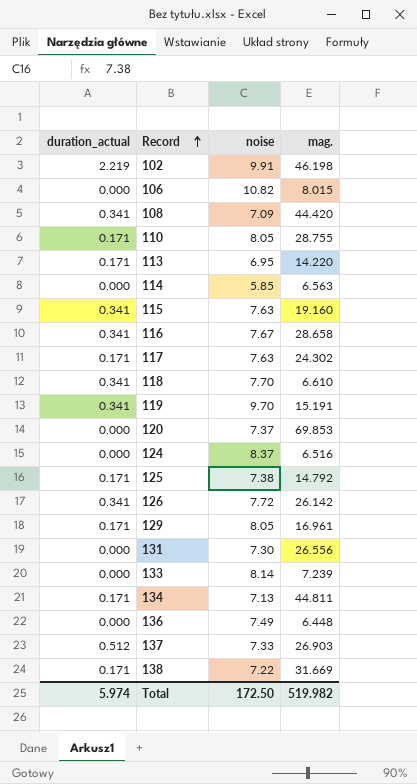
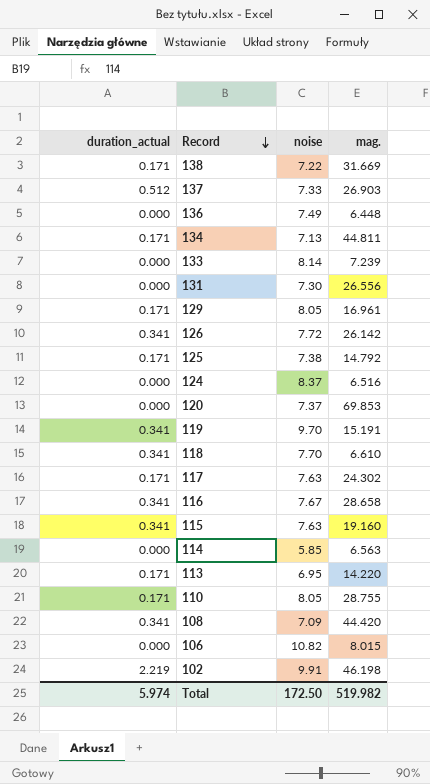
row order: Record ascending -> Record descending

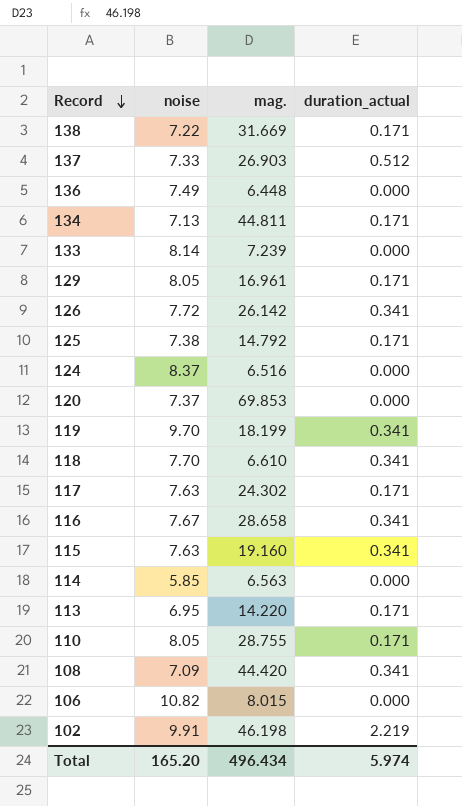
column duration_actual | position: 1 -> 4
row 131: 0.000 | 7.30 | 26.556 -> none
119 | mag.: 15.191 -> 18.199
Total | noise: 172.50 -> 165.20
Total | mag.: 519.982 -> 496.434

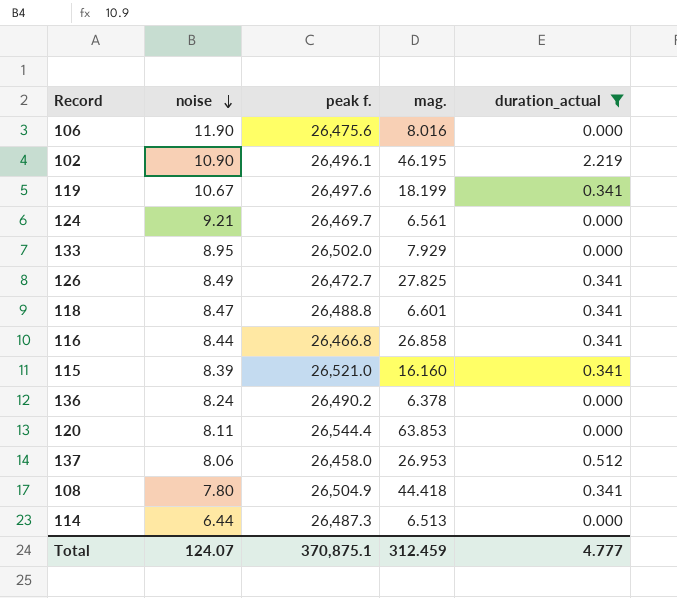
filter: none -> duration_actual != 0.171
row order: Record descending -> noise descending
column peak f. | position: none -> 3
106 | noise: 10.82 -> 11.90
106 | mag.: 8.015 -> 8.016
102 | noise: 9.91 -> 10.90
102 | mag.: 46.198 -> 46.195
119 | noise: 9.70 -> 10.67
124 | noise: 8.37 -> 9.21
124 | mag.: 6.516 -> 6.561
133 | noise: 8.14 -> 8.95
133 | mag.: 7.239 -> 7.929
126 | noise: 7.72 -> 8.49
126 | mag.: 26.142 -> 27.825
118 | noise: 7.70 -> 8.47
118 | mag.: 6.610 -> 6.601
116 | noise: 7.67 -> 8.44
116 | mag.: 28.658 -> 26.858
115 | noise: 7.63 -> 8.39
115 | mag.: 19.160 -> 16.160
136 | noise: 7.49 -> 8.24
136 | mag.: 6.448 -> 6.378
120 | noise: 7.37 -> 8.11
120 | mag.: 69.853 -> 63.853
137 | noise: 7.33 -> 8.06
137 | mag.: 26.903 -> 26.953
108 | noise: 7.09 -> 7.80
108 | mag.: 44.420 -> 44.418
114 | noise: 5.85 -> 6.44
114 | mag.: 6.563 -> 6.513
Total | noise: 165.20 -> 124.07
Total | mag.: 496.434 -> 312.459
Total | duration_actual: 5.974 -> 4.777

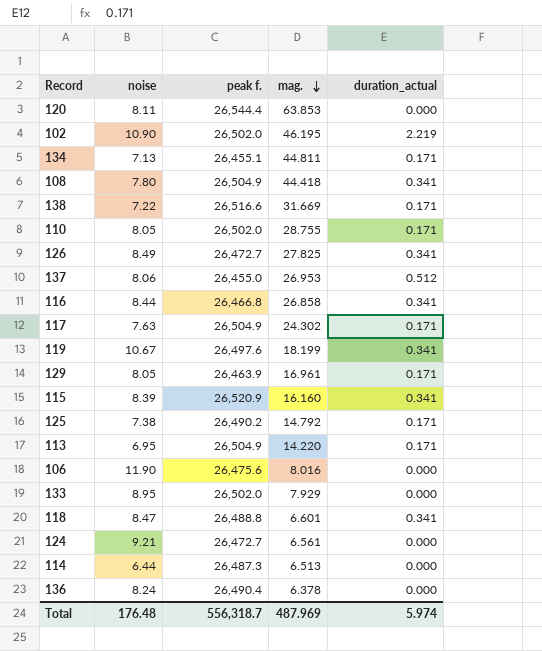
filter: duration_actual != 0.171 -> none
row order: noise descending -> mag. descending
102 | peak f.: 26,496.1 -> 26,502.0
137 | peak f.: 26,458.0 -> 26,455.0
115 | peak f.: 26,521.0 -> 26,520.9
124 | peak f.: 26,469.7 -> 26,472.7
136 | peak f.: 26,490.2 -> 26,490.4
Total | noise: 124.07 -> 176.48
Total | peak f.: 370,875.1 -> 556,318.7
Total | mag.: 312.459 -> 487.969
Total | duration_actual: 4.777 -> 5.974

